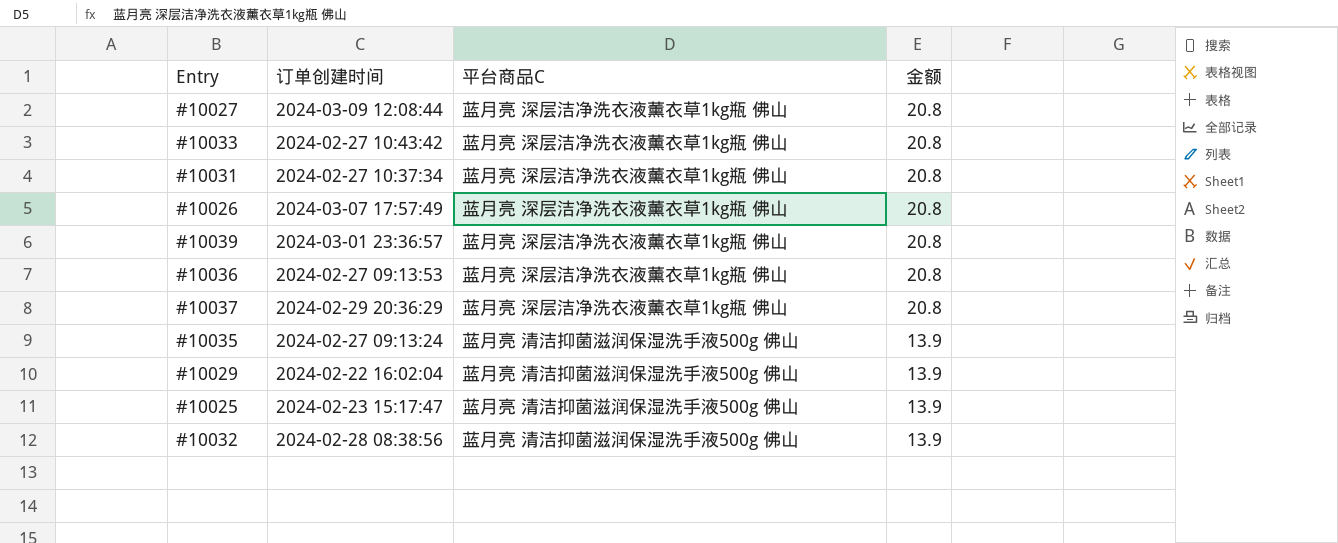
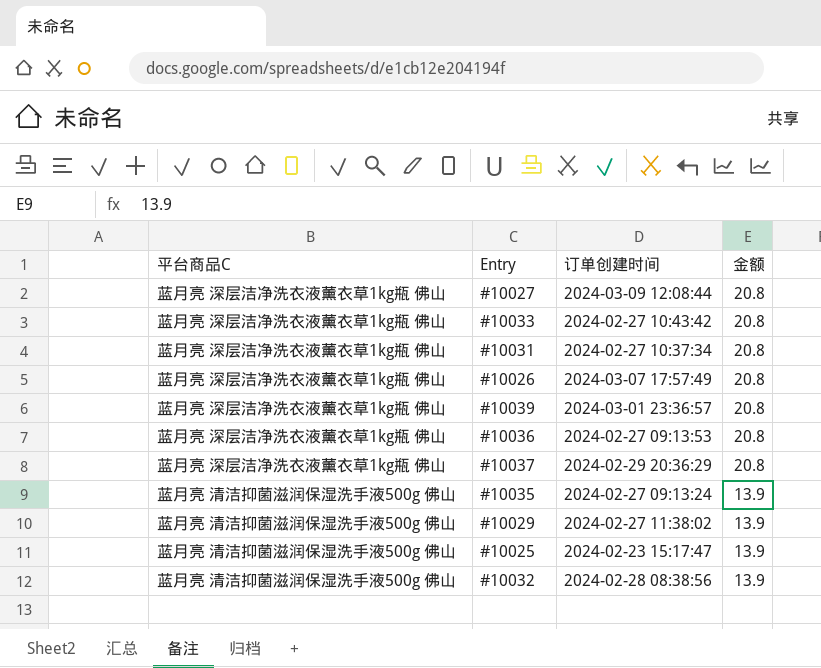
column 平台商品C | position: 3 -> 1
#10029 | 订单创建时间: 2024-02-22 16:02:04 -> 2024-02-27 11:38:02

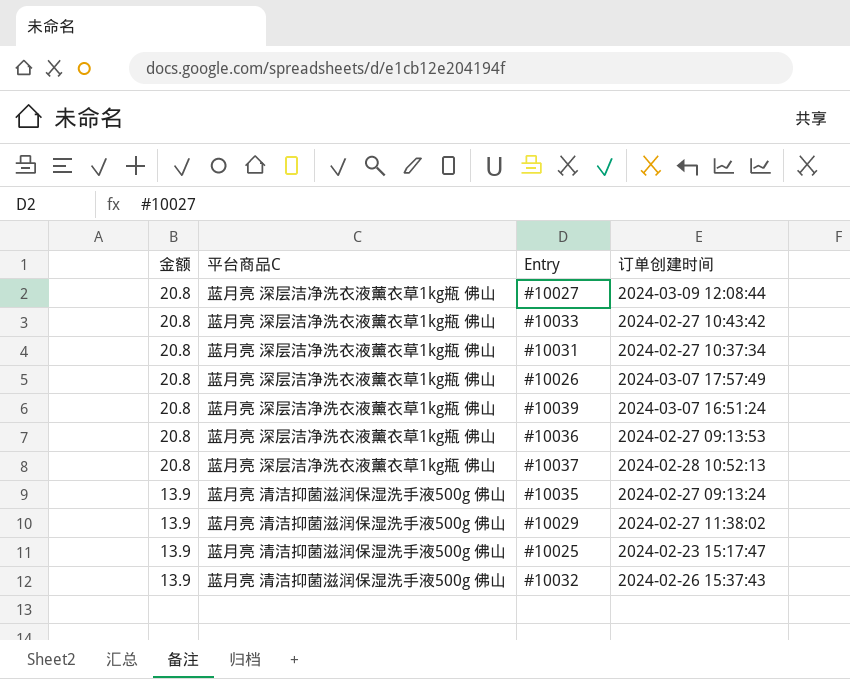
column 金额 | position: 4 -> 1
#10039 | 订单创建时间: 2024-03-01 23:36:57 -> 2024-03-07 16:51:24
#10037 | 订单创建时间: 2024-02-29 20:36:29 -> 2024-02-28 10:52:13
#10032 | 订单创建时间: 2024-02-28 08:38:56 -> 2024-02-26 15:37:43

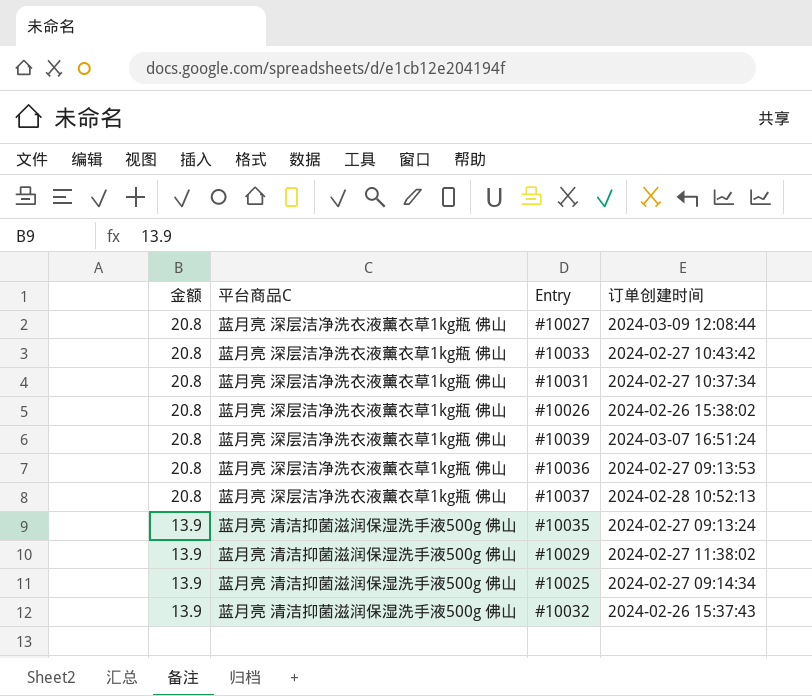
#10026 | 订单创建时间: 2024-03-07 17:57:49 -> 2024-02-26 15:38:02
#10025 | 订单创建时间: 2024-02-23 15:17:47 -> 2024-02-27 09:14:34

